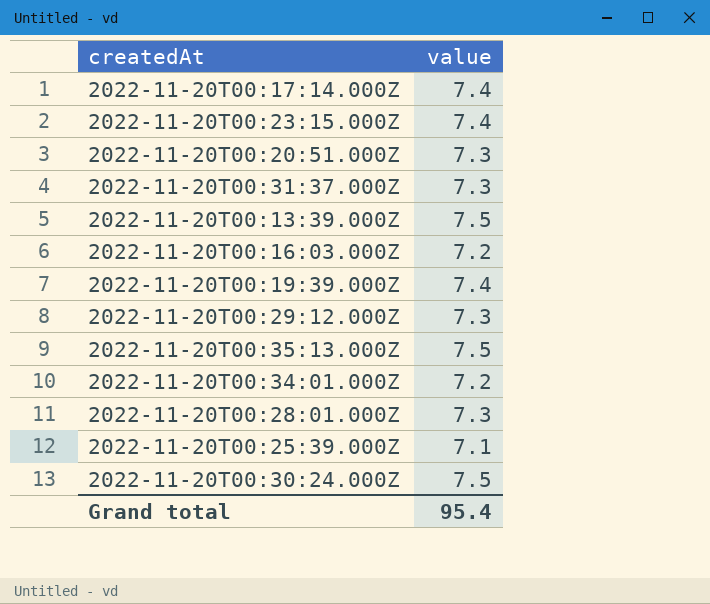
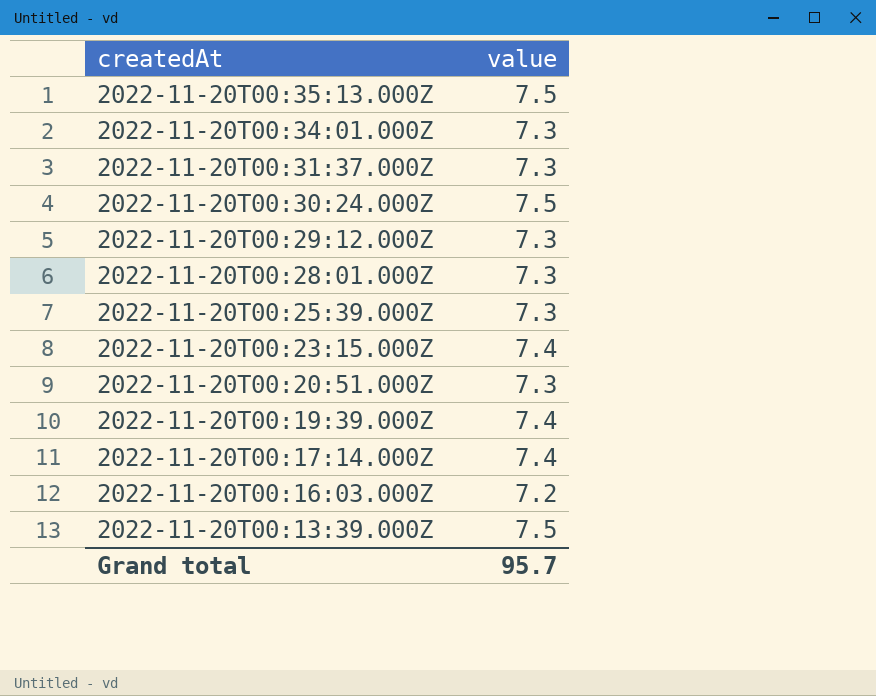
row order: none -> createdAt descending
2022-11-20T00:34:01.000Z | value: 7.2 -> 7.3
2022-11-20T00:25:39.000Z | value: 7.1 -> 7.3
Grand total | value: 95.4 -> 95.7

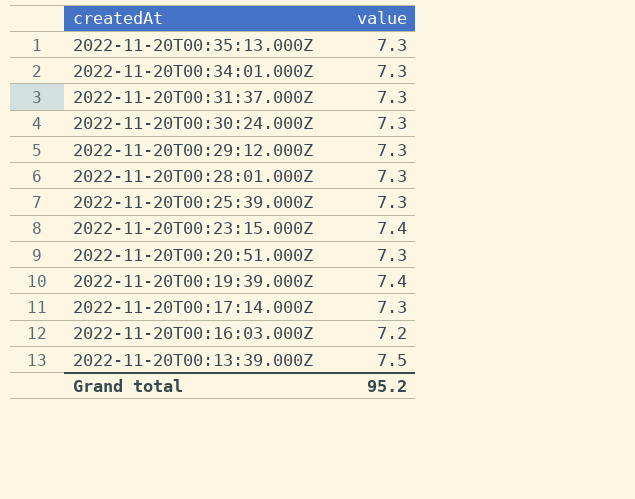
2022-11-20T00:35:13.000Z | value: 7.5 -> 7.3
2022-11-20T00:30:24.000Z | value: 7.5 -> 7.3
2022-11-20T00:17:14.000Z | value: 7.4 -> 7.3
Grand total | value: 95.7 -> 95.2

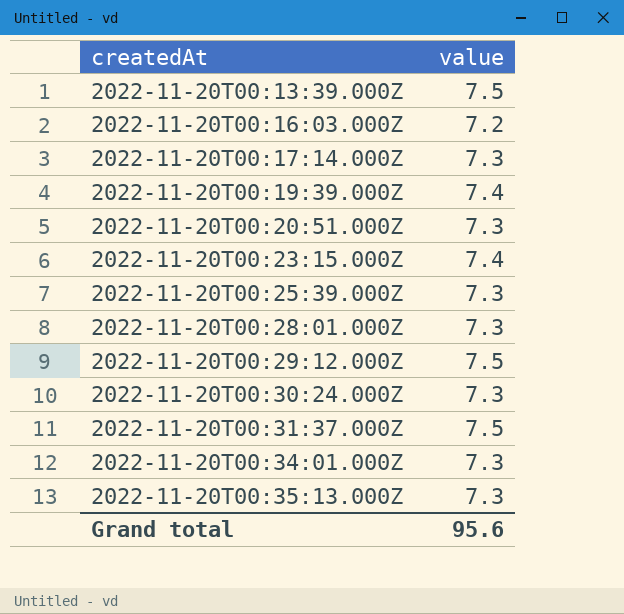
row order: createdAt descending -> createdAt ascending
2022-11-20T00:29:12.000Z | value: 7.3 -> 7.5
2022-11-20T00:31:37.000Z | value: 7.3 -> 7.5
Grand total | value: 95.2 -> 95.6

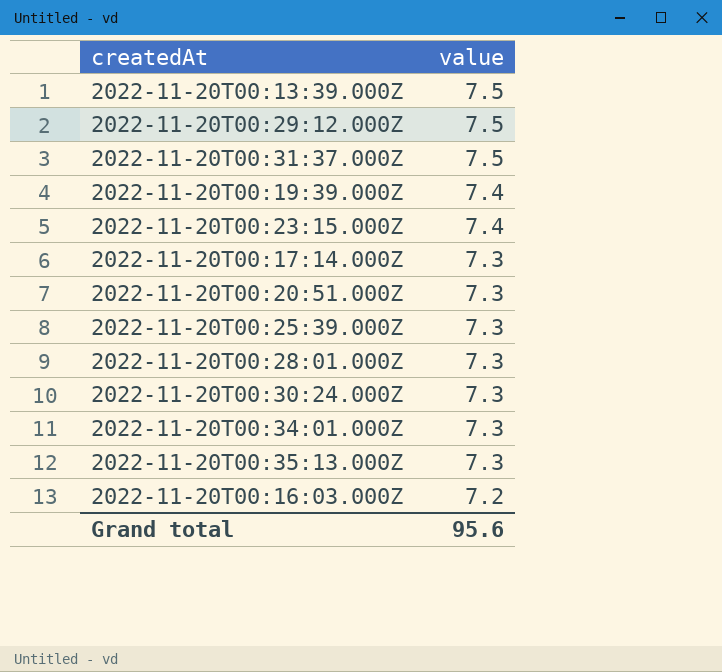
row order: createdAt ascending -> value descending

